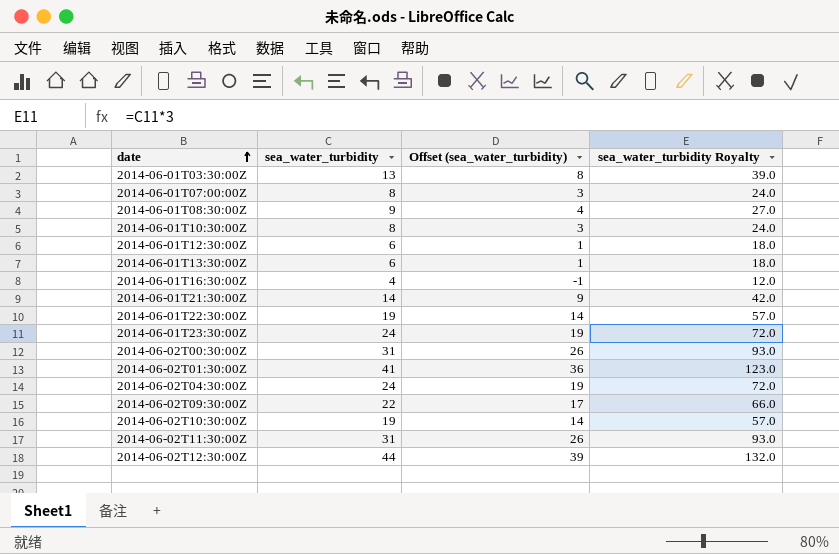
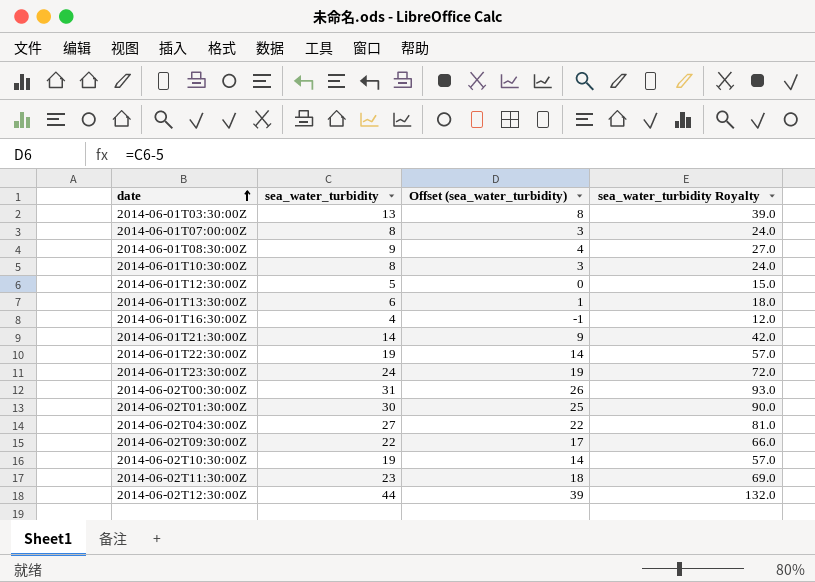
2014-06-01T12:30:00Z | sea_water_turbidity: 6 -> 5
2014-06-01T12:30:00Z | Offset (sea_water_turbidity): 1 -> 0
2014-06-01T12:30:00Z | sea_water_turbidity Royalty: 18.0 -> 15.0
2014-06-02T01:30:00Z | sea_water_turbidity: 41 -> 30
2014-06-02T01:30:00Z | Offset (sea_water_turbidity): 36 -> 25
2014-06-02T01:30:00Z | sea_water_turbidity Royalty: 123.0 -> 90.0
2014-06-02T04:30:00Z | sea_water_turbidity: 24 -> 27
2014-06-02T04:30:00Z | Offset (sea_water_turbidity): 19 -> 22
2014-06-02T04:30:00Z | sea_water_turbidity Royalty: 72.0 -> 81.0
2014-06-02T11:30:00Z | sea_water_turbidity: 31 -> 23
2014-06-02T11:30:00Z | Offset (sea_water_turbidity): 26 -> 18
2014-06-02T11:30:00Z | sea_water_turbidity Royalty: 93.0 -> 69.0

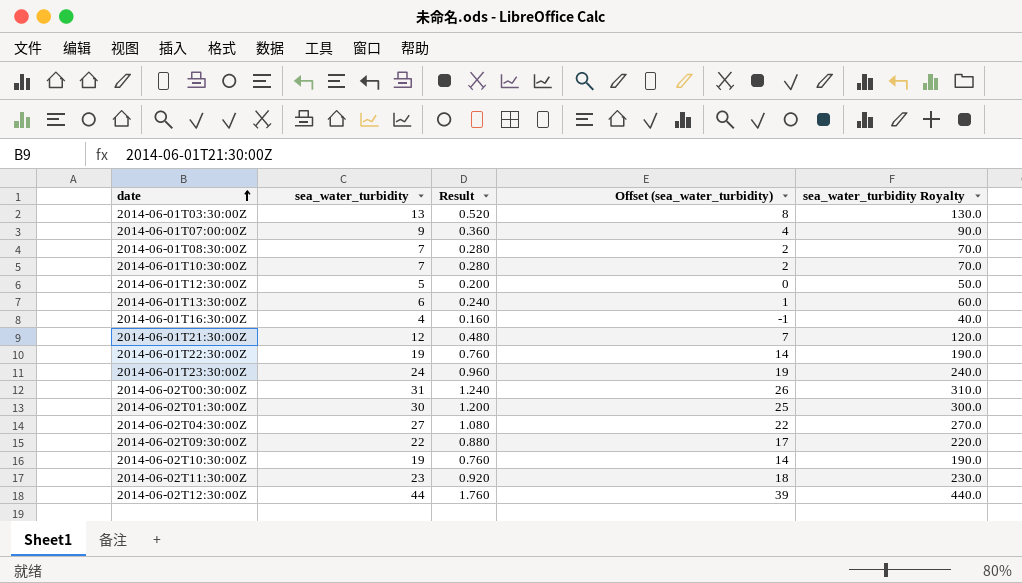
column Result | formula: none -> [sea_water_turbidity] * 0.04
column sea_water_turbidity Royalty | formula: [sea_water_turbidity] * 3 -> [sea_water_turbidity] * 10
2014-06-01T07:00:00Z | sea_water_turbidity: 8 -> 9
2014-06-01T07:00:00Z | Offset (sea_water_turbidity): 3 -> 4
2014-06-01T08:30:00Z | sea_water_turbidity: 9 -> 7
2014-06-01T08:30:00Z | Offset (sea_water_turbidity): 4 -> 2
2014-06-01T10:30:00Z | sea_water_turbidity: 8 -> 7
2014-06-01T10:30:00Z | Offset (sea_water_turbidity): 3 -> 2
2014-06-01T21:30:00Z | sea_water_turbidity: 14 -> 12
2014-06-01T21:30:00Z | Offset (sea_water_turbidity): 9 -> 7

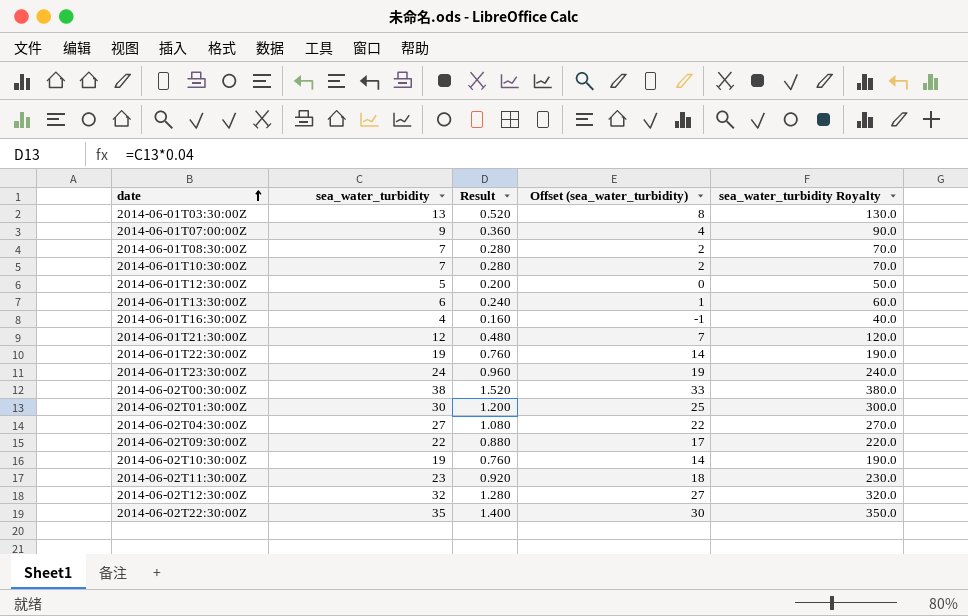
2014-06-02T00:30:00Z | sea_water_turbidity: 31 -> 38
2014-06-02T00:30:00Z | Result: 1.240 -> 1.520
2014-06-02T00:30:00Z | Offset (sea_water_turbidity): 26 -> 33
2014-06-02T00:30:00Z | sea_water_turbidity Royalty: 310.0 -> 380.0
2014-06-02T12:30:00Z | sea_water_turbidity: 44 -> 32
2014-06-02T12:30:00Z | Result: 1.760 -> 1.280
2014-06-02T12:30:00Z | Offset (sea_water_turbidity): 39 -> 27
2014-06-02T12:30:00Z | sea_water_turbidity Royalty: 440.0 -> 320.0
row 2014-06-02T22:30:00Z: none -> 35 | 1.400 | 30 | 350.0

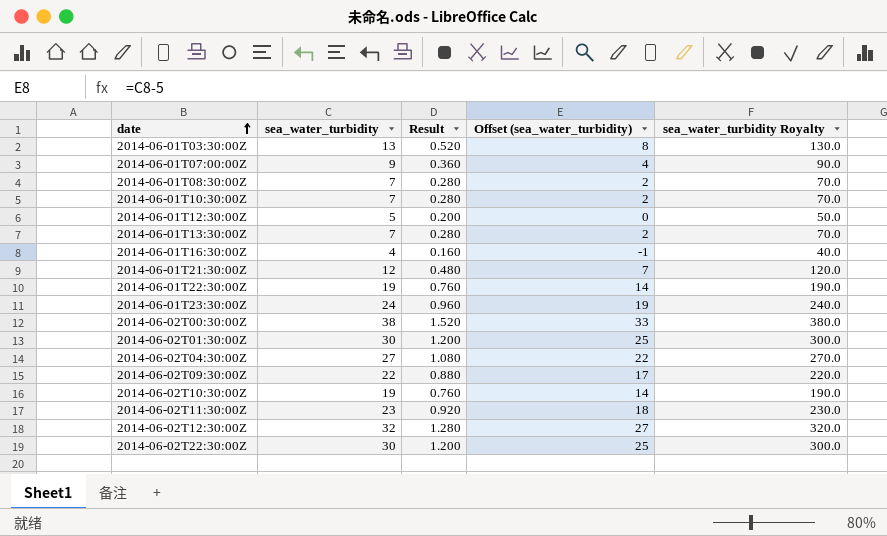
2014-06-01T13:30:00Z | sea_water_turbidity: 6 -> 7
2014-06-01T13:30:00Z | Result: 0.240 -> 0.280
2014-06-01T13:30:00Z | Offset (sea_water_turbidity): 1 -> 2
2014-06-01T13:30:00Z | sea_water_turbidity Royalty: 60.0 -> 70.0
2014-06-02T22:30:00Z | sea_water_turbidity: 35 -> 30
2014-06-02T22:30:00Z | Result: 1.400 -> 1.200
2014-06-02T22:30:00Z | Offset (sea_water_turbidity): 30 -> 25
2014-06-02T22:30:00Z | sea_water_turbidity Royalty: 350.0 -> 300.0

